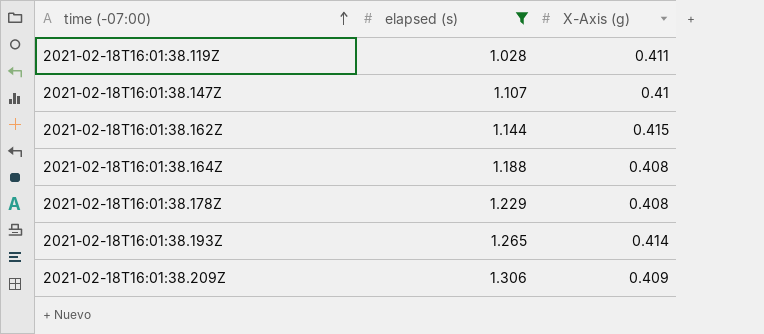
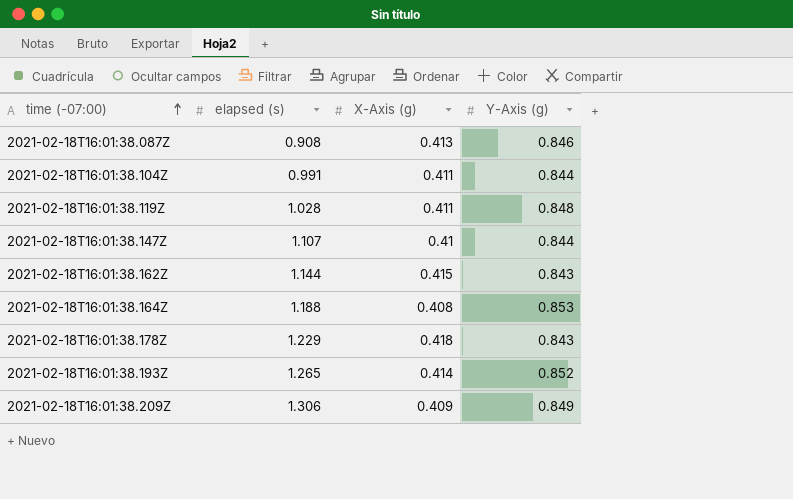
filter: elapsed (s) >= 1.028 -> none
column Y-Axis (g) | position: none -> 4
2021-02-18T16:01:38.178Z | X-Axis (g): 0.408 -> 0.418

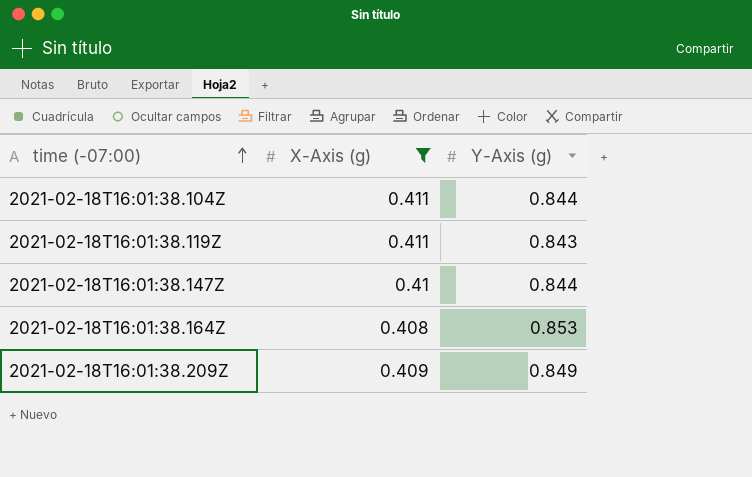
filter: none -> X-Axis (g) <= 0.411
column elapsed (s) | position: 2 -> none
2021-02-18T16:01:38.119Z | Y-Axis (g): 0.848 -> 0.843

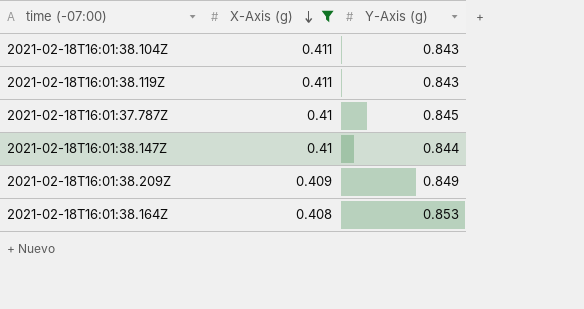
row order: time (-07:00) ascending -> X-Axis (g) descending
2021-02-18T16:01:38.104Z | Y-Axis (g): 0.844 -> 0.843
row 2021-02-18T16:01:37.787Z: none -> 0.41 | 0.845

